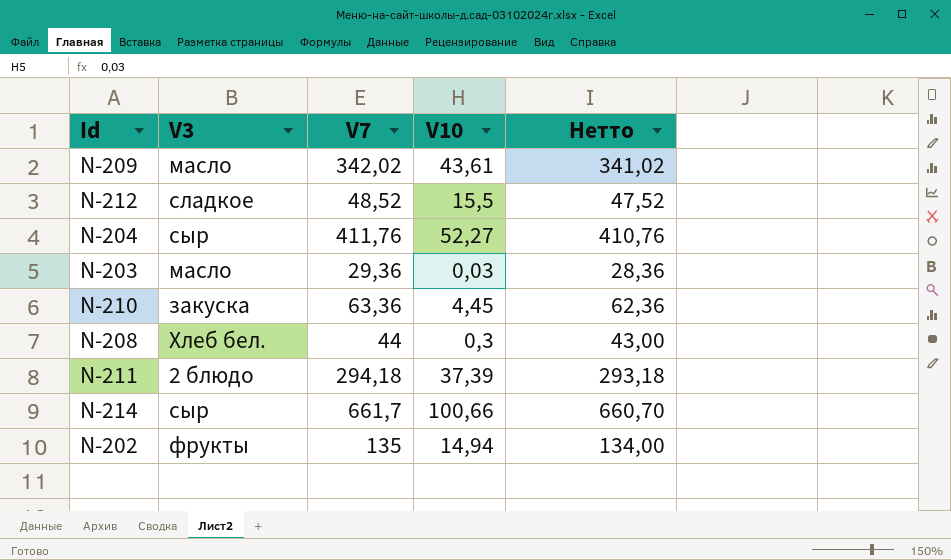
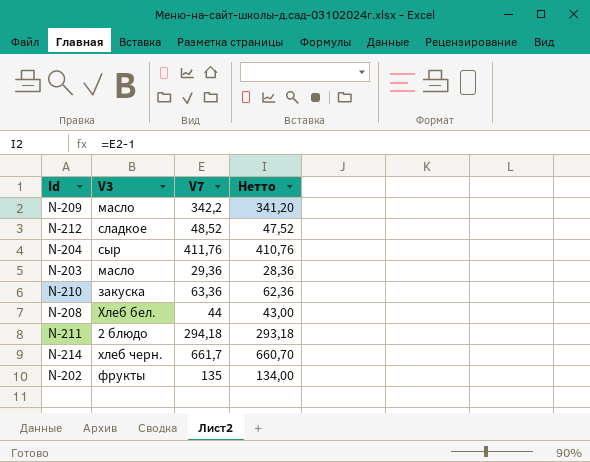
column V10 | position: 4 -> none
N-209 | V7: 342,02 -> 342,2
N-209 | Нетто: 341,02 -> 341,20
N-214 | V3: сыр -> хлеб черн.

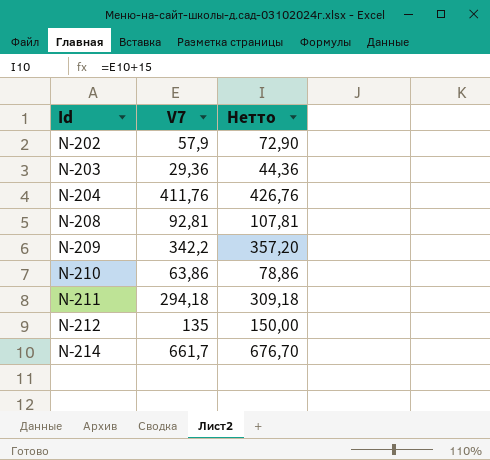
row order: none -> Id ascending
column V3 | position: 2 -> none
column Нетто | formula: [V7] - 1 -> [V7] + 15
N-202 | V7: 135 -> 57,9
N-208 | V7: 44 -> 92,81
N-210 | V7: 63,36 -> 63,86
N-212 | V7: 48,52 -> 135

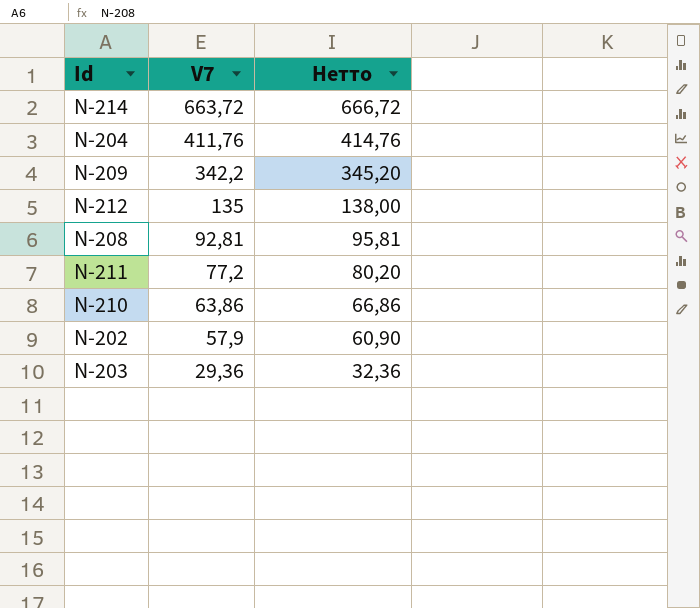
row order: Id ascending -> V7 descending
column Нетто | formula: [V7] + 15 -> [V7] + 3
N-214 | V7: 661,7 -> 663,72
N-211 | V7: 294,18 -> 77,2

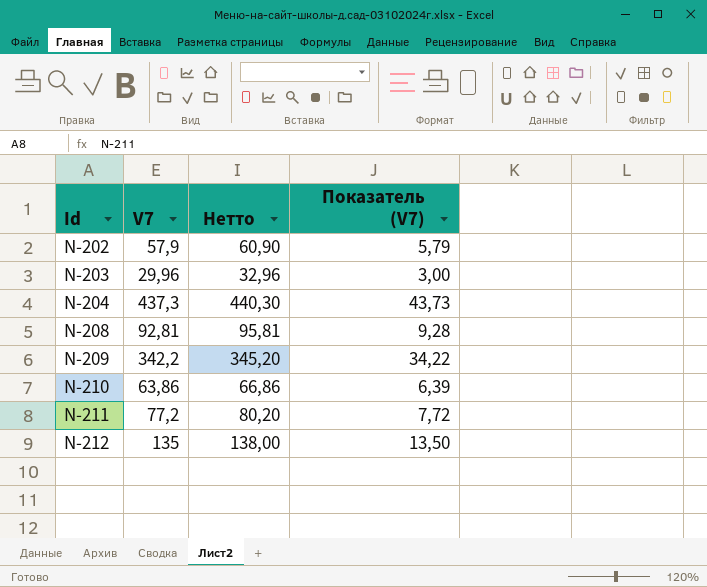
row order: V7 descending -> Id ascending
column Показатель (V7) | formula: none -> [V7] * 0,1
row N-214: 663,72 | 666,72 -> none
N-203 | V7: 29,36 -> 29,96
N-203 | Нетто: 32,36 -> 32,96
N-204 | V7: 411,76 -> 437,3
N-204 | Нетто: 414,76 -> 440,30

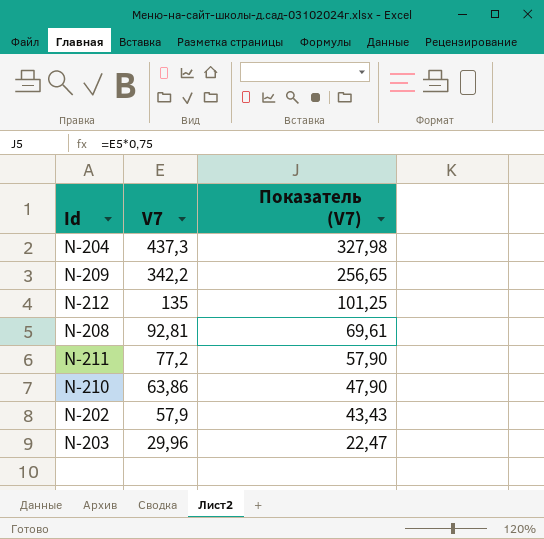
row order: Id ascending -> V7 descending
column Нетто | formula: [V7] + 3 -> none
column Показатель (V7) | formula: [V7] * 0,1 -> [V7] * 0,75

